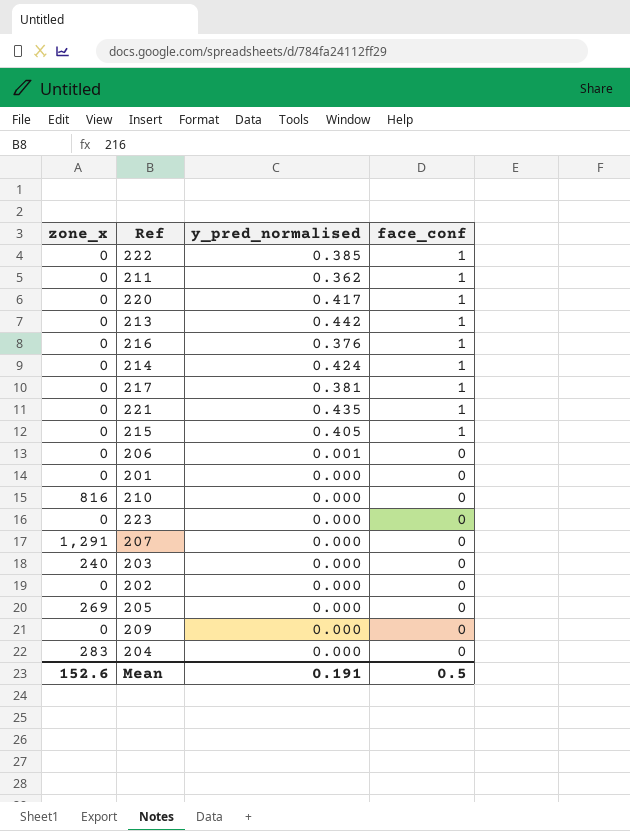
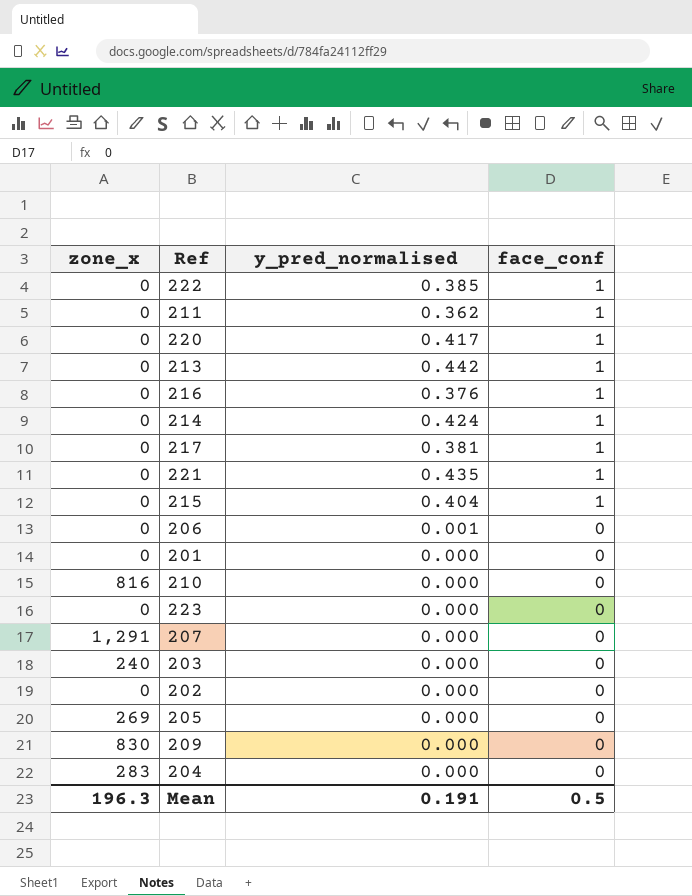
215 | y_pred_normalised: 0.405 -> 0.404
209 | zone_x: 0 -> 830
Mean | zone_x: 152.6 -> 196.3

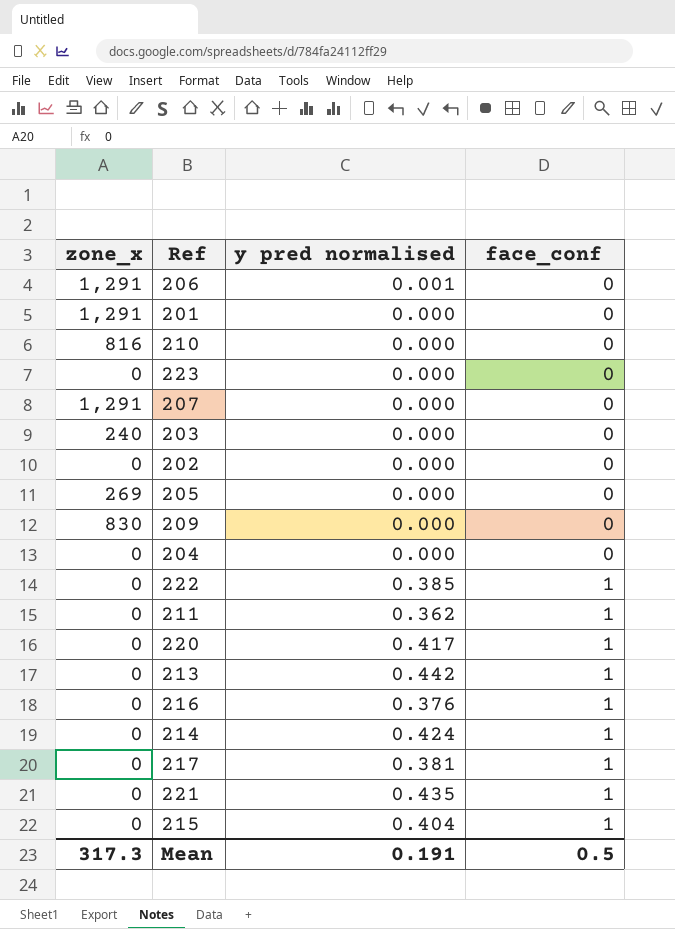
row order: face_conf descending -> face_conf ascending
column name: y_pred_normalised -> y pred normalised
206 | zone_x: 0 -> 1,291
201 | zone_x: 0 -> 1,291
204 | zone_x: 283 -> 0
Mean | zone_x: 196.3 -> 317.3

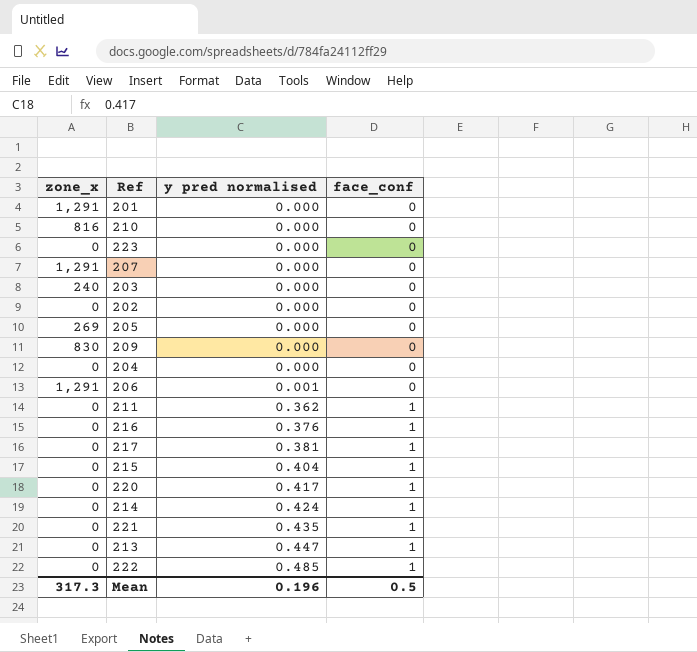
row order: face_conf ascending -> y pred normalised ascending
213 | y pred normalised: 0.442 -> 0.447
222 | y pred normalised: 0.385 -> 0.485
Mean | y pred normalised: 0.191 -> 0.196

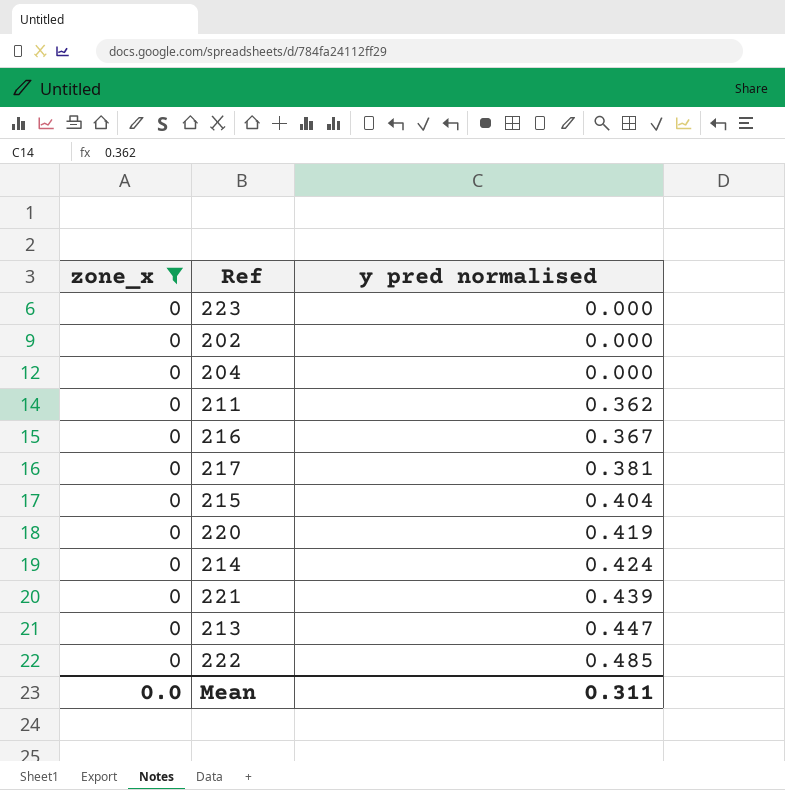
filter: none -> zone_x = 0
column face_conf | position: 4 -> none
216 | y pred normalised: 0.376 -> 0.367
220 | y pred normalised: 0.417 -> 0.419
221 | y pred normalised: 0.435 -> 0.439
Mean | zone_x: 317.3 -> 0.0
Mean | y pred normalised: 0.196 -> 0.311

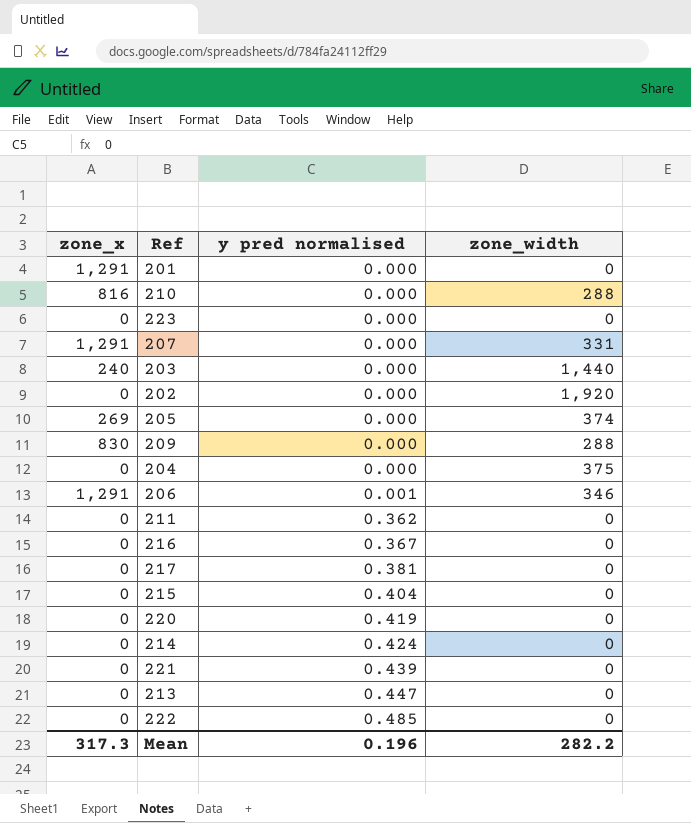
filter: zone_x = 0 -> none
column zone_width | position: none -> 4
Mean | zone_x: 0.0 -> 317.3
Mean | y pred normalised: 0.311 -> 0.196

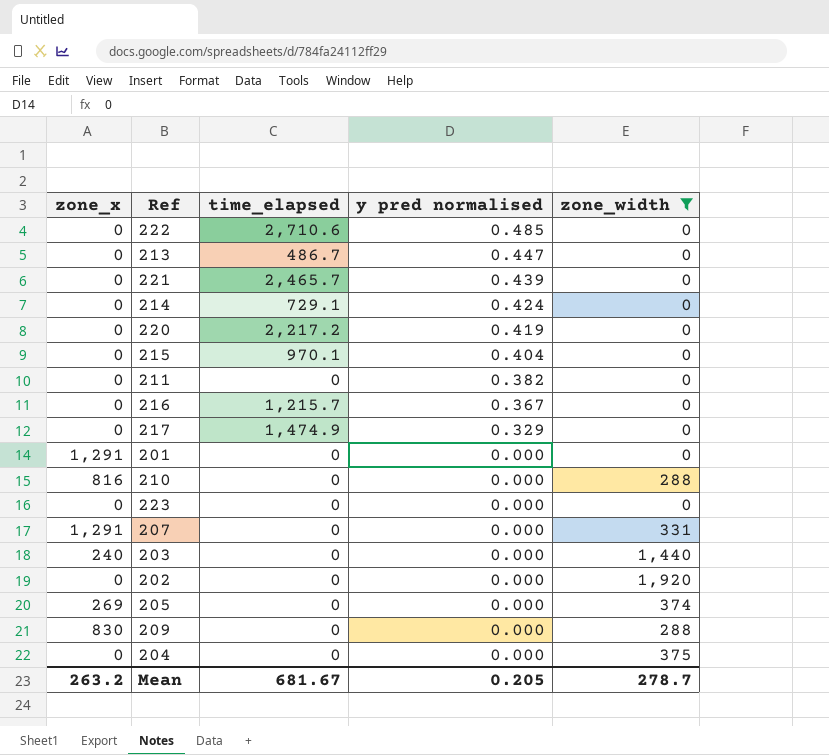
filter: none -> zone_width != 346
row order: y pred normalised ascending -> y pred normalised descending
column time_elapsed | position: none -> 3
211 | y pred normalised: 0.362 -> 0.382
217 | y pred normalised: 0.381 -> 0.329
Mean | zone_x: 317.3 -> 263.2
Mean | y pred normalised: 0.196 -> 0.205
Mean | zone_width: 282.2 -> 278.7

